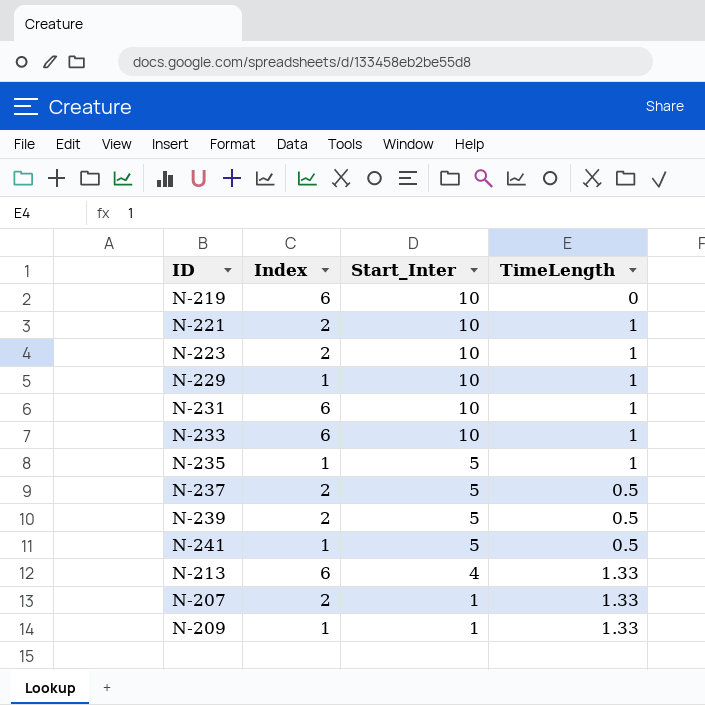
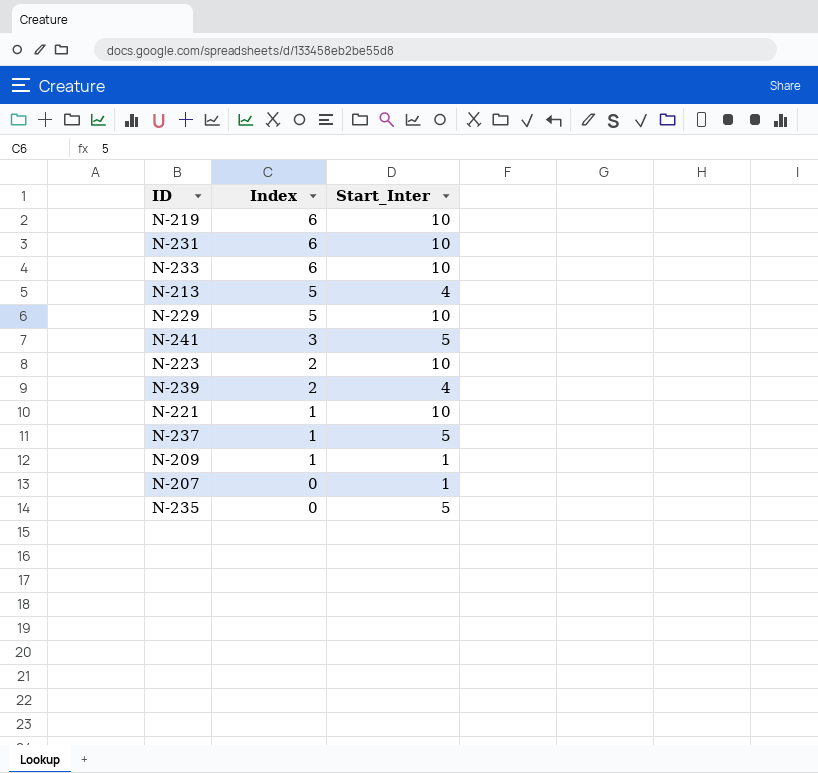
row order: Start_Inter descending -> Index descending
column TimeLength | position: 4 -> none
N-213 | Index: 6 -> 5
N-229 | Index: 1 -> 5
N-241 | Index: 1 -> 3
N-239 | Start_Inter: 5 -> 4
N-221 | Index: 2 -> 1
N-237 | Index: 2 -> 1
N-207 | Index: 2 -> 0
N-235 | Index: 1 -> 0

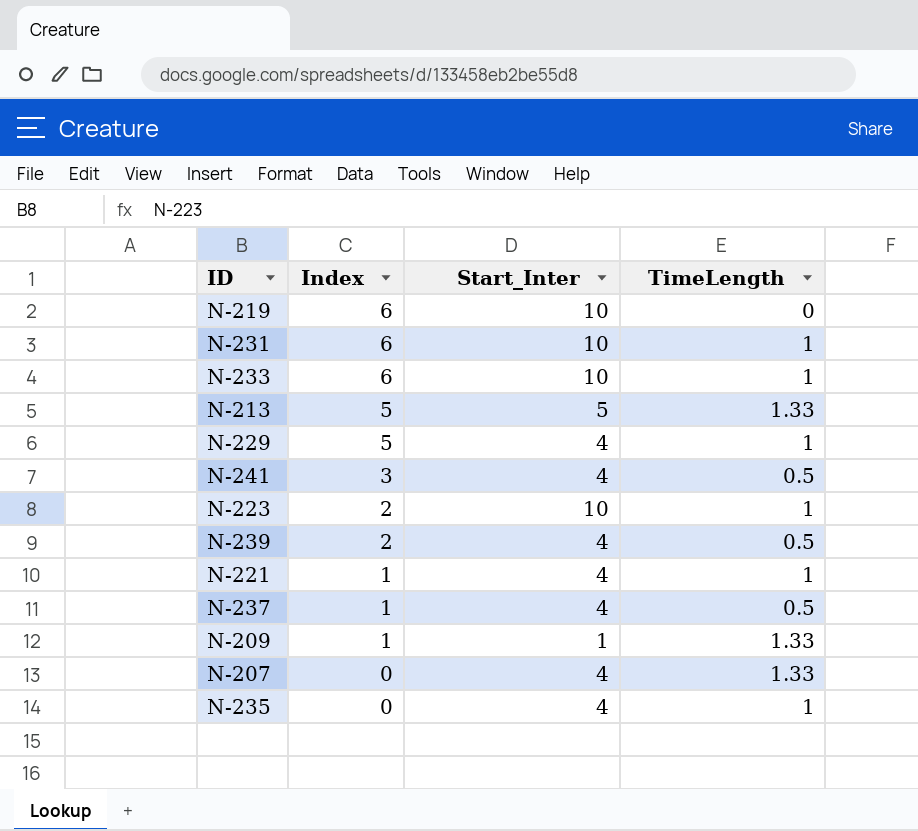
column TimeLength | position: none -> 4
N-213 | Start_Inter: 4 -> 5
N-229 | Start_Inter: 10 -> 4
N-241 | Start_Inter: 5 -> 4
N-221 | Start_Inter: 10 -> 4
N-237 | Start_Inter: 5 -> 4
N-207 | Start_Inter: 1 -> 4
N-235 | Start_Inter: 5 -> 4

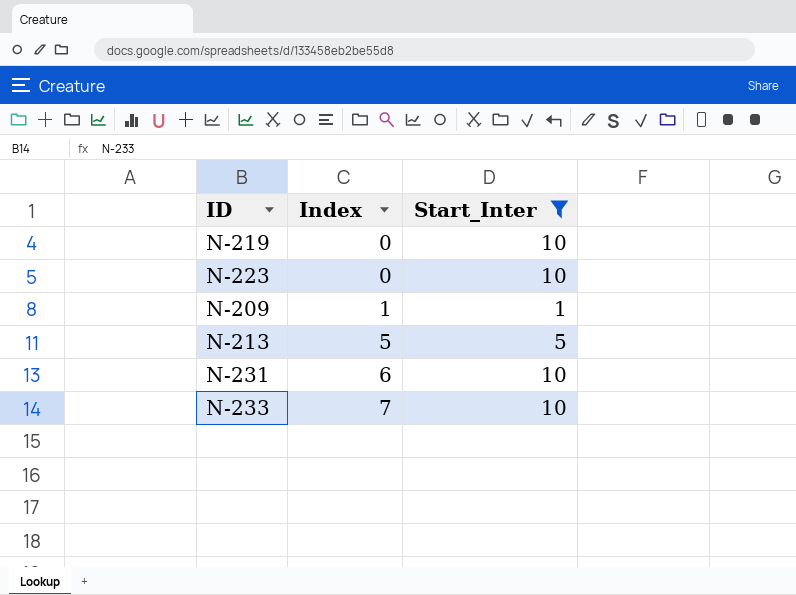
filter: none -> Start_Inter != 4
row order: Index descending -> Index ascending
column TimeLength | position: 4 -> none
N-219 | Index: 6 -> 0
N-223 | Index: 2 -> 0
N-233 | Index: 6 -> 7

